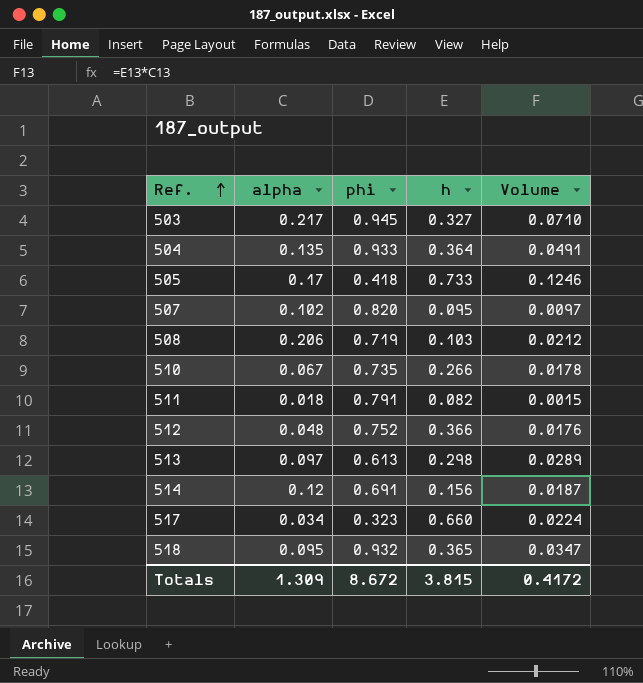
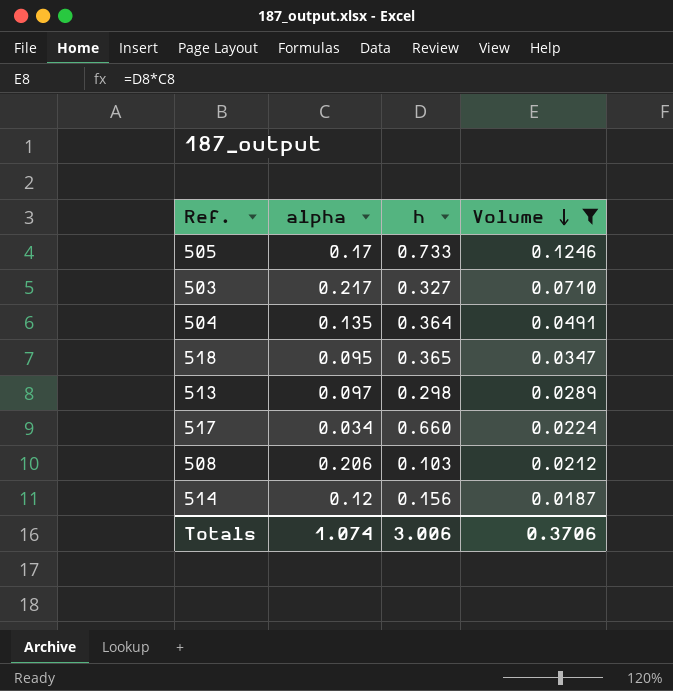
filter: none -> Volume >= 0.0187
row order: Ref. ascending -> Volume descending
column phi | position: 3 -> none
Totals | alpha: 1.309 -> 1.074
Totals | h: 3.815 -> 3.006
Totals | Volume: 0.4172 -> 0.3706

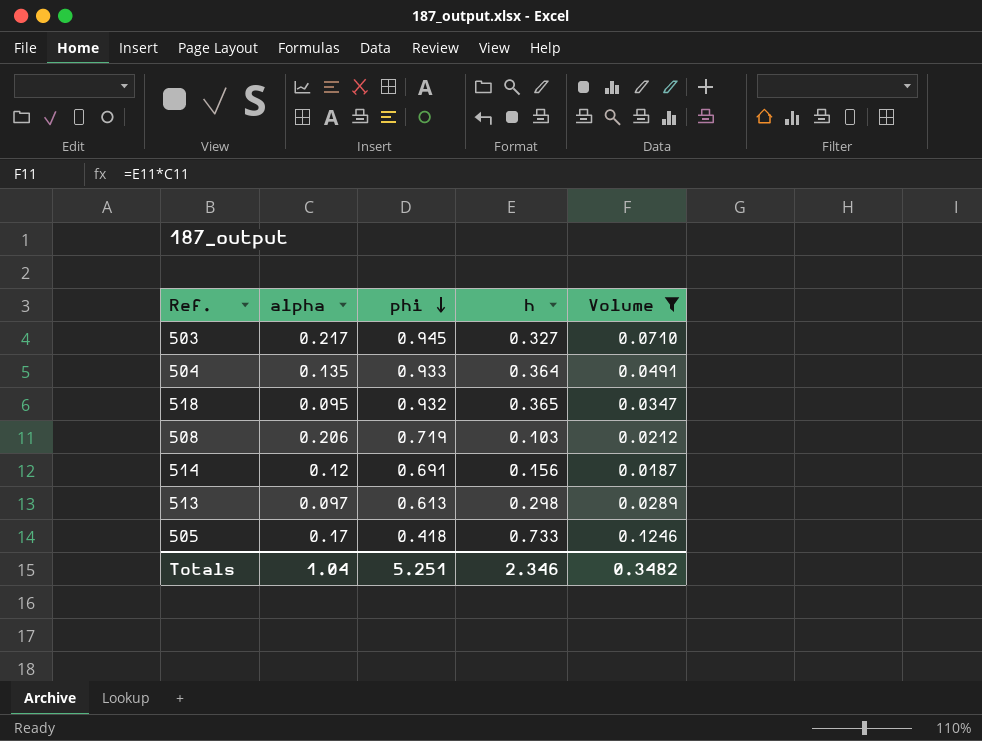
row order: Volume descending -> phi descending
column phi | position: none -> 3
row 517: 0.034 | 0.660 | 0.0224 -> none
Totals | alpha: 1.074 -> 1.04
Totals | h: 3.006 -> 2.346
Totals | Volume: 0.3706 -> 0.3482

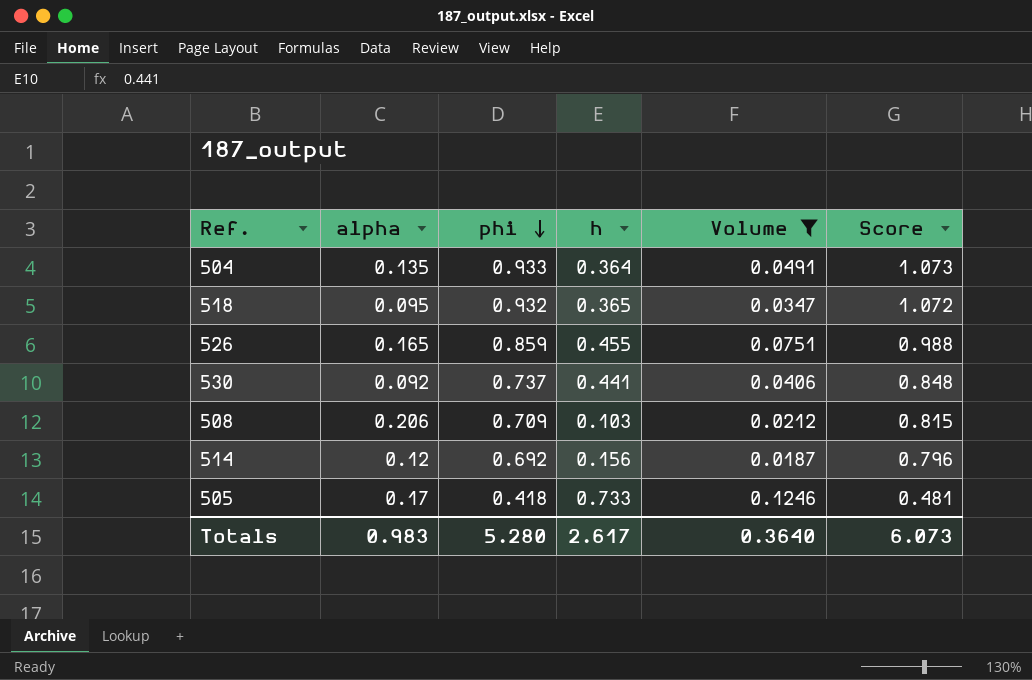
column Score | formula: none -> [phi] * 1.15
row 503: 0.217 | 0.945 | 0.327 | 0.0710 -> none
row 513: 0.097 | 0.613 | 0.298 | 0.0289 -> none
row 526: none -> 0.165 | 0.859 | 0.455 | 0.0751 | 0.988
row 530: none -> 0.092 | 0.737 | 0.441 | 0.0406 | 0.848
508 | phi: 0.719 -> 0.709
514 | phi: 0.691 -> 0.692
Totals | alpha: 1.04 -> 0.983
Totals | phi: 5.251 -> 5.280
Totals | h: 2.346 -> 2.617
Totals | Volume: 0.3482 -> 0.3640

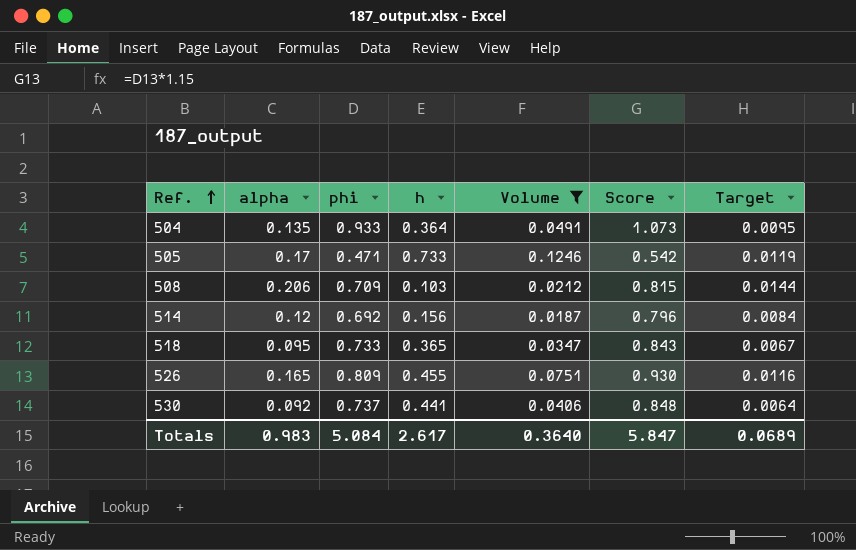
row order: phi descending -> Ref. ascending
column Target | formula: none -> [alpha] * 0.07
505 | phi: 0.418 -> 0.471
505 | Score: 0.481 -> 0.542
518 | phi: 0.932 -> 0.733
518 | Score: 1.072 -> 0.843
526 | phi: 0.859 -> 0.809
526 | Score: 0.988 -> 0.930
Totals | phi: 5.280 -> 5.084
Totals | Score: 6.073 -> 5.847

